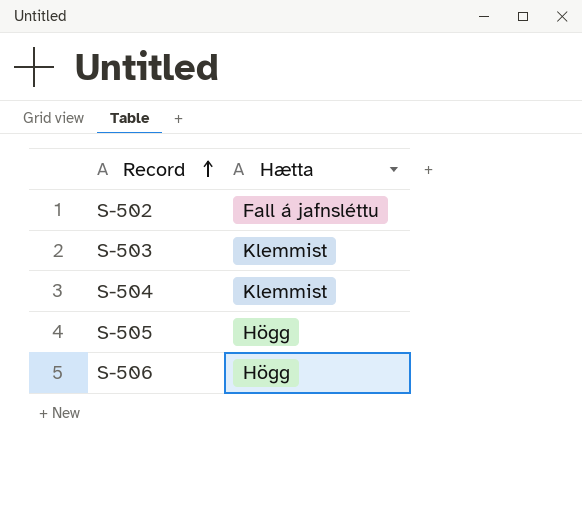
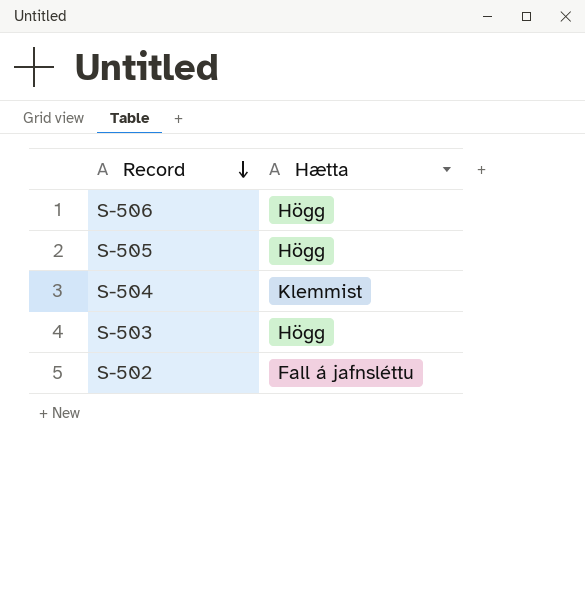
row order: Record ascending -> Record descending
S-503 | Hætta: Klemmist -> Högg

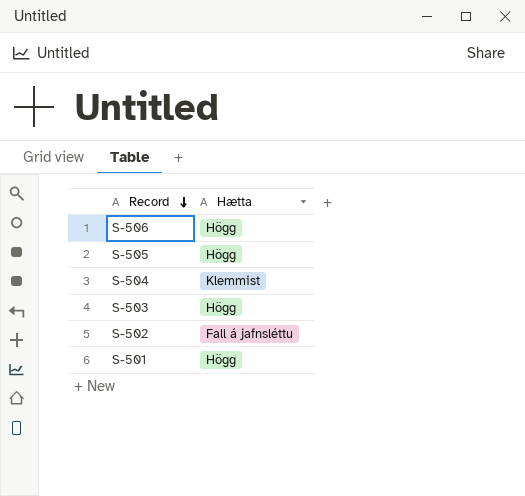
row S-501: none -> Högg

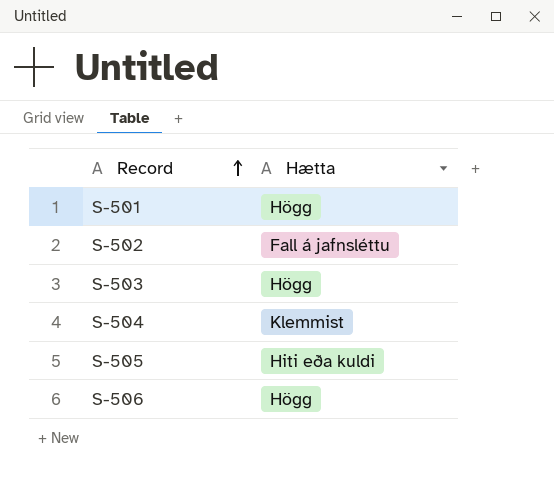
row order: Record descending -> Record ascending
S-505 | Hætta: Högg -> Hiti eða kuldi

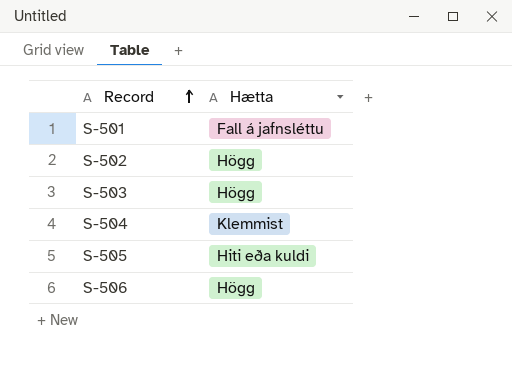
S-501 | Hætta: Högg -> Fall á jafnsléttu
S-502 | Hætta: Fall á jafnsléttu -> Högg

